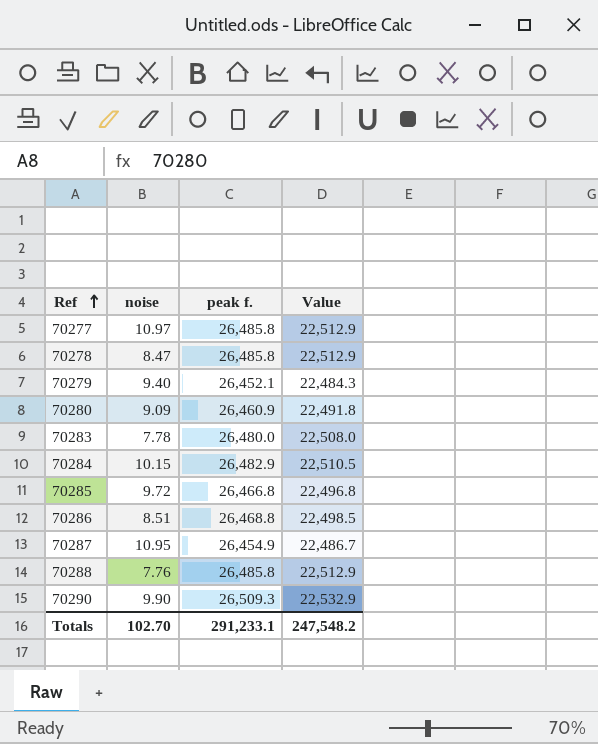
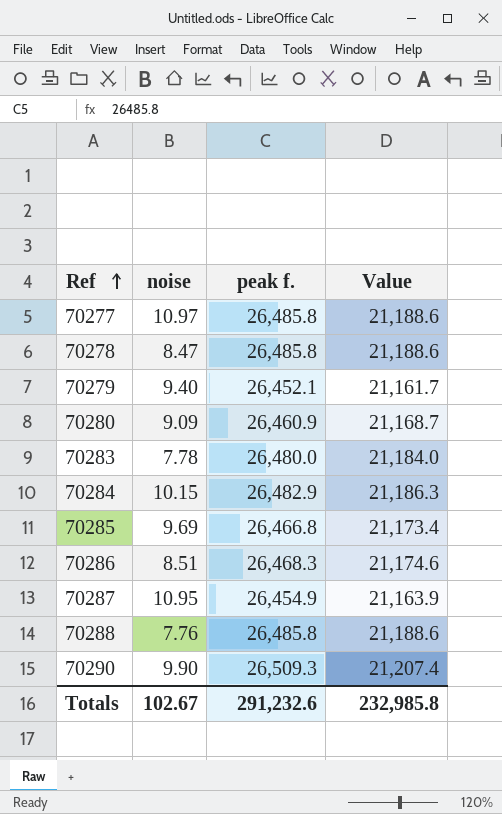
column Value | formula: [peak f.] * 0.85 -> [peak f.] * 0.8
70285 | noise: 9.72 -> 9.69
70286 | peak f.: 26,468.8 -> 26,468.3
Totals | noise: 102.70 -> 102.67
Totals | peak f.: 291,233.1 -> 291,232.6
Totals | Value: 247,548.2 -> 232,985.8

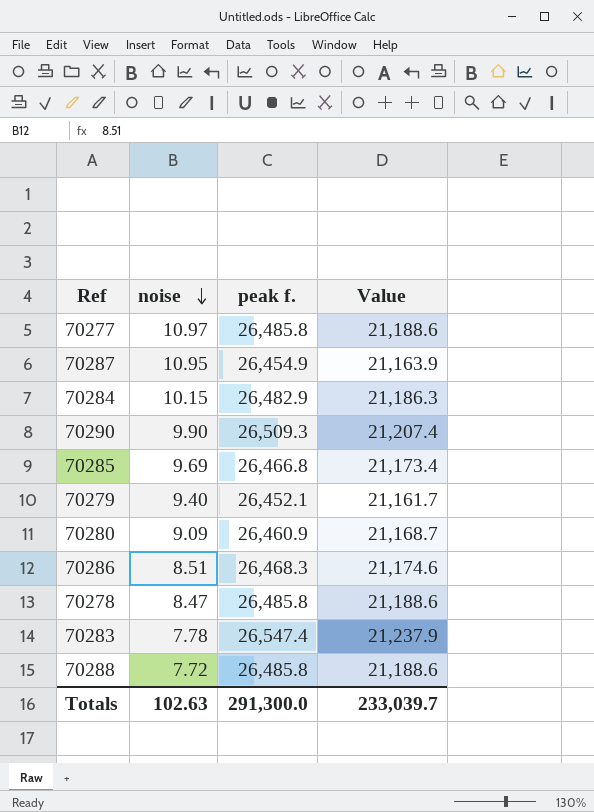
row order: Ref ascending -> noise descending
70283 | peak f.: 26,480.0 -> 26,547.4
70283 | Value: 21,184.0 -> 21,237.9
70288 | noise: 7.76 -> 7.72
Totals | noise: 102.67 -> 102.63
Totals | peak f.: 291,232.6 -> 291,300.0
Totals | Value: 232,985.8 -> 233,039.7

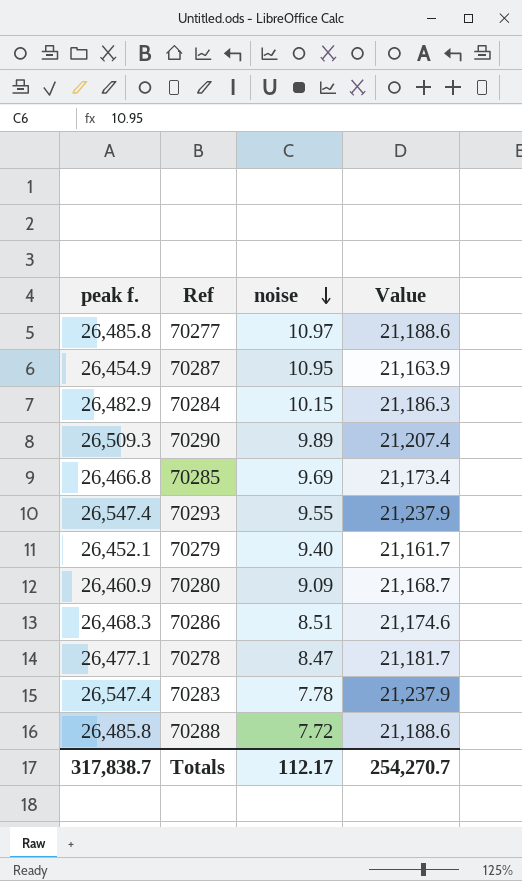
column peak f. | position: 3 -> 1
70290 | noise: 9.90 -> 9.89
row 70293: none -> 26,547.4 | 9.55 | 21,237.9
70278 | peak f.: 26,485.8 -> 26,477.1
70278 | Value: 21,188.6 -> 21,181.7
Totals | peak f.: 291,300.0 -> 317,838.7
Totals | noise: 102.63 -> 112.17
Totals | Value: 233,039.7 -> 254,270.7

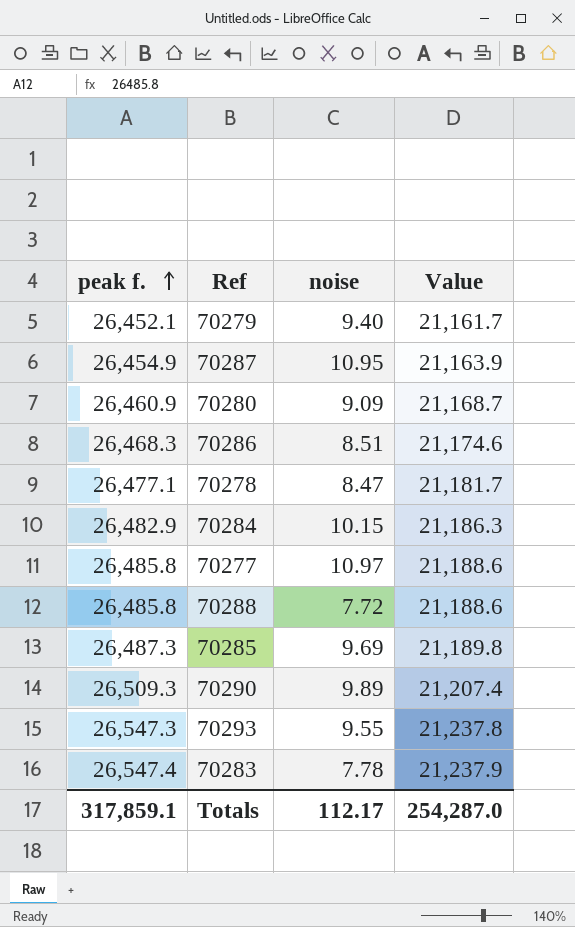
row order: noise descending -> peak f. ascending
70285 | peak f.: 26,466.8 -> 26,487.3
70285 | Value: 21,173.4 -> 21,189.8
70293 | peak f.: 26,547.4 -> 26,547.3
70293 | Value: 21,237.9 -> 21,237.8
Totals | peak f.: 317,838.7 -> 317,859.1
Totals | Value: 254,270.7 -> 254,287.0

